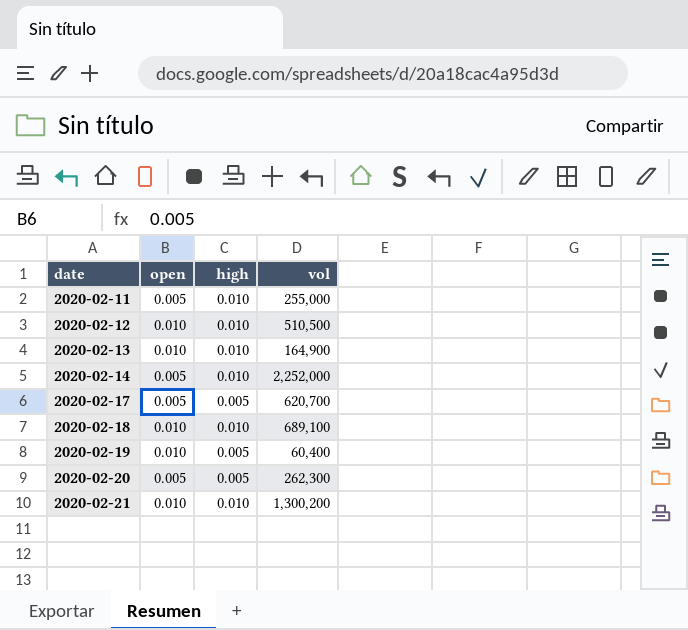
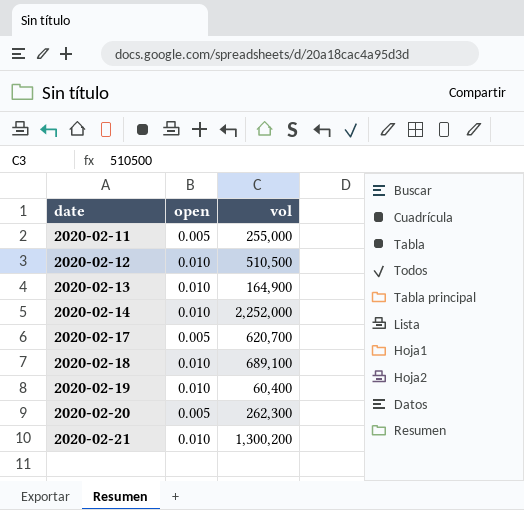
column high | position: 3 -> none
2020-02-14 | open: 0.005 -> 0.010

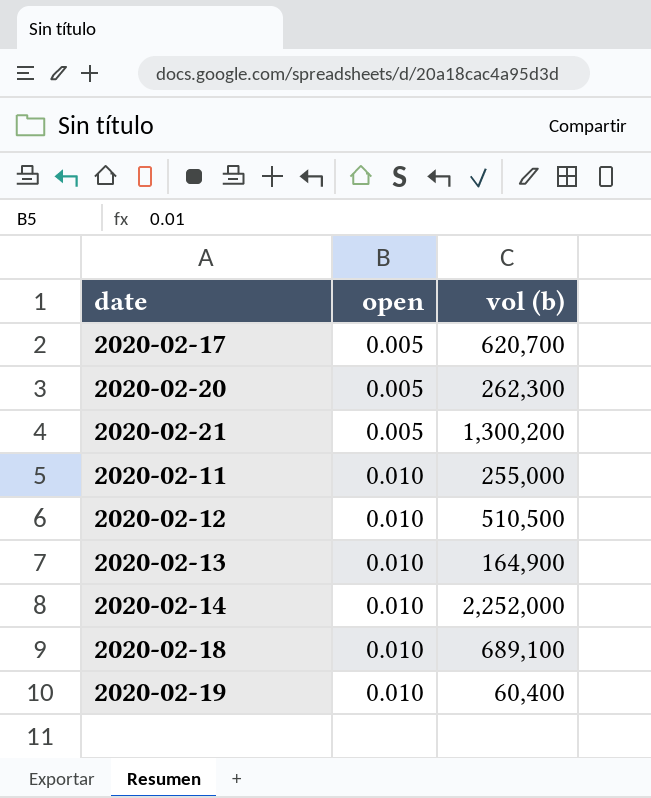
row order: date ascending -> open ascending
column name: vol -> vol (b)
2020-02-21 | open: 0.010 -> 0.005
2020-02-11 | open: 0.005 -> 0.010

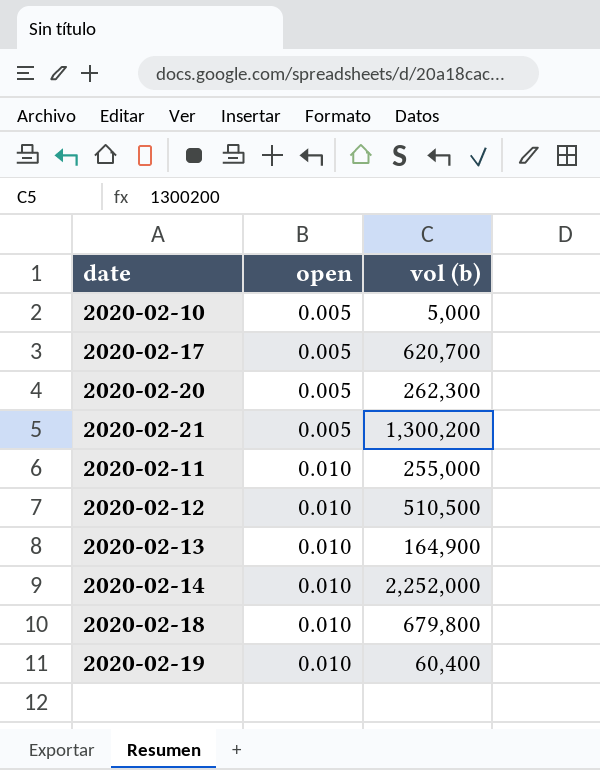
row 2020-02-10: none -> 0.005 | 5,000
2020-02-18 | vol (b): 689,100 -> 679,800

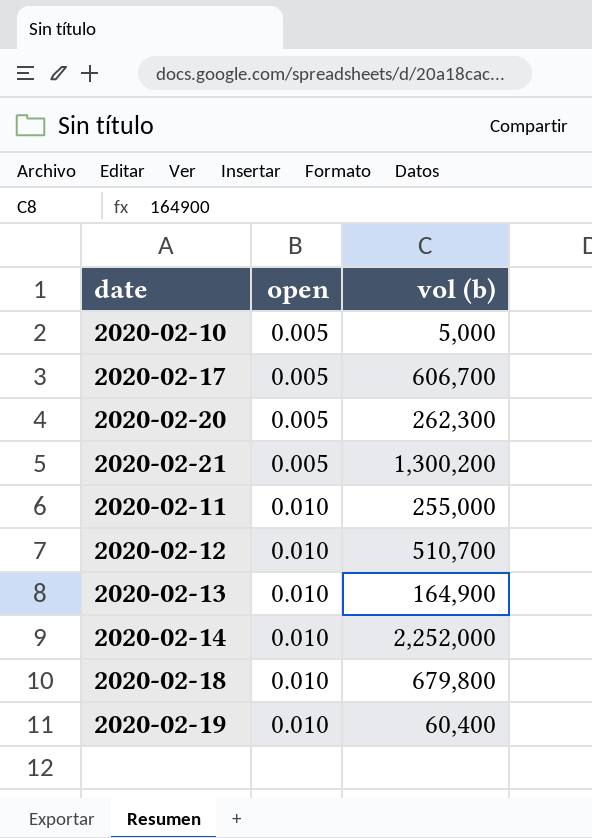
2020-02-17 | vol (b): 620,700 -> 606,700
2020-02-12 | vol (b): 510,500 -> 510,700

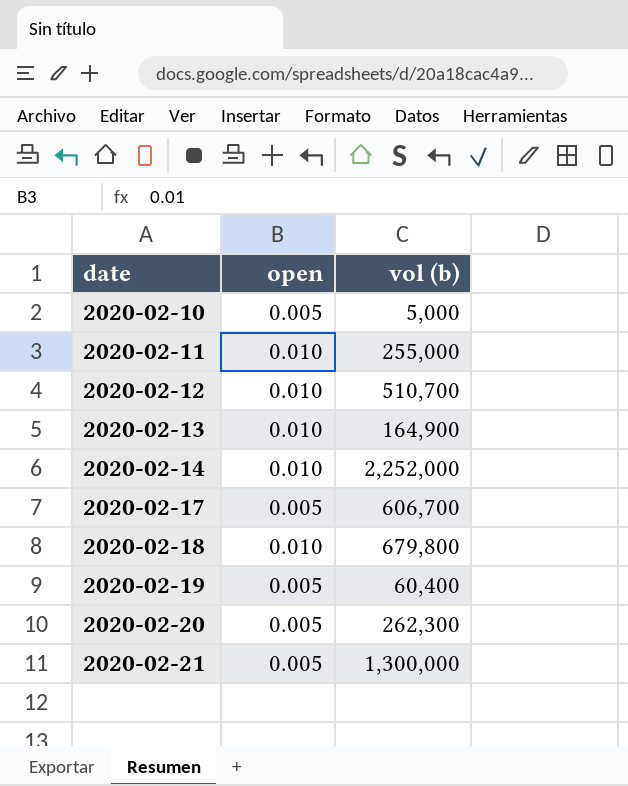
row order: open ascending -> date ascending
2020-02-19 | open: 0.010 -> 0.005
2020-02-21 | vol (b): 1,300,200 -> 1,300,000

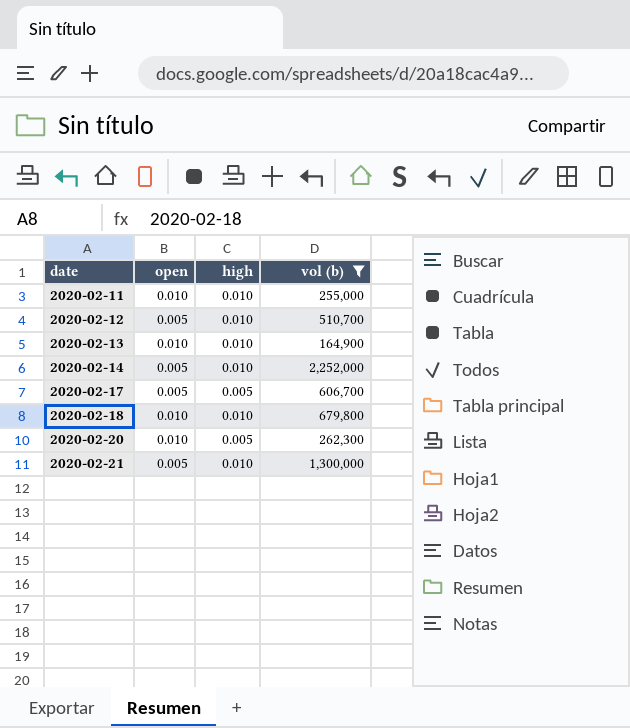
filter: none -> vol (b) >= 164,900
column high | position: none -> 3
2020-02-12 | open: 0.010 -> 0.005
2020-02-14 | open: 0.010 -> 0.005
2020-02-20 | open: 0.005 -> 0.010

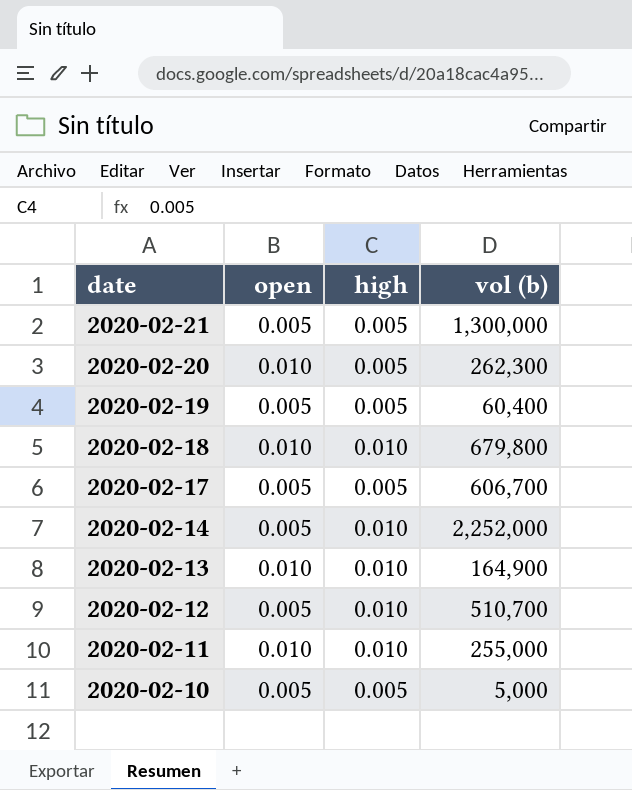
filter: vol (b) >= 164,900 -> none
row order: date ascending -> date descending
2020-02-21 | high: 0.010 -> 0.005

